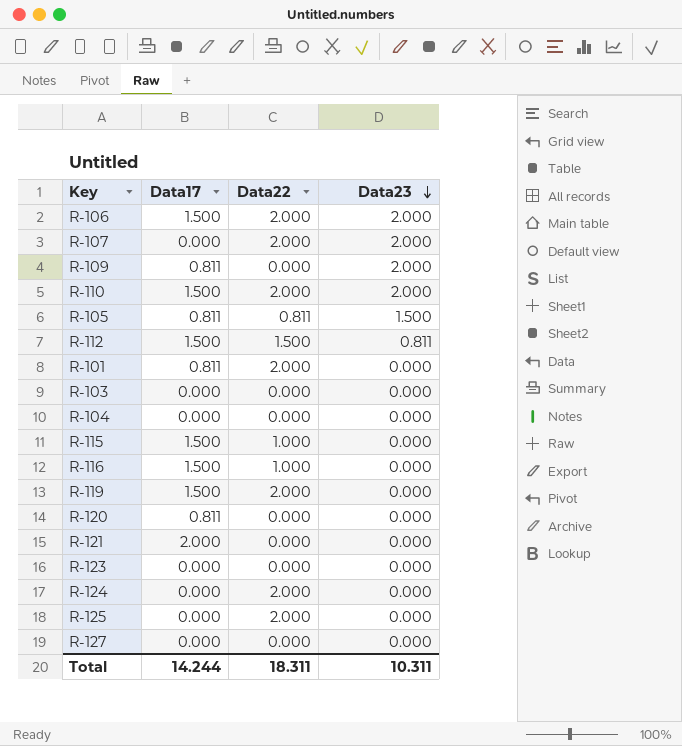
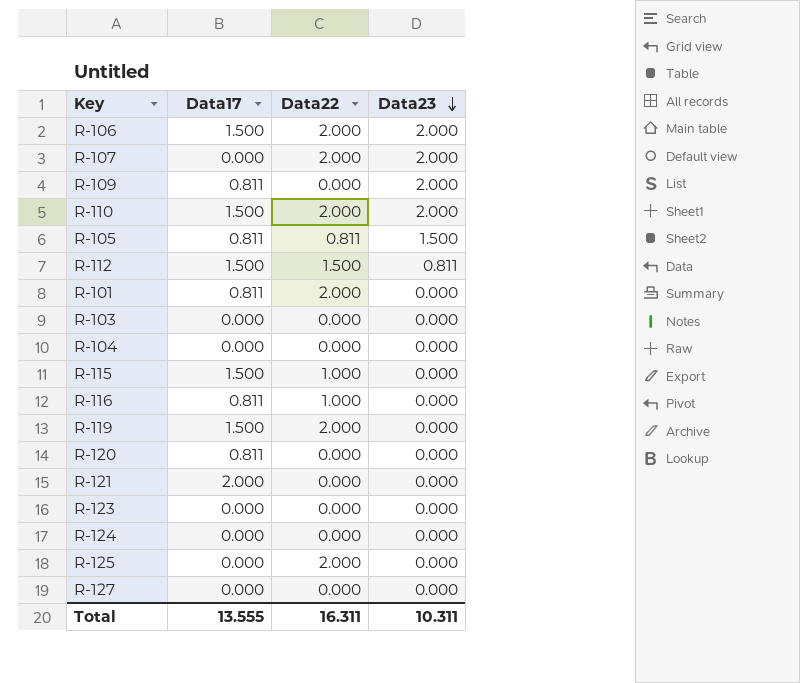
R-116 | Data17: 1.500 -> 0.811
R-124 | Data22: 2.000 -> 0.000
Total | Data17: 14.244 -> 13.555
Total | Data22: 18.311 -> 16.311

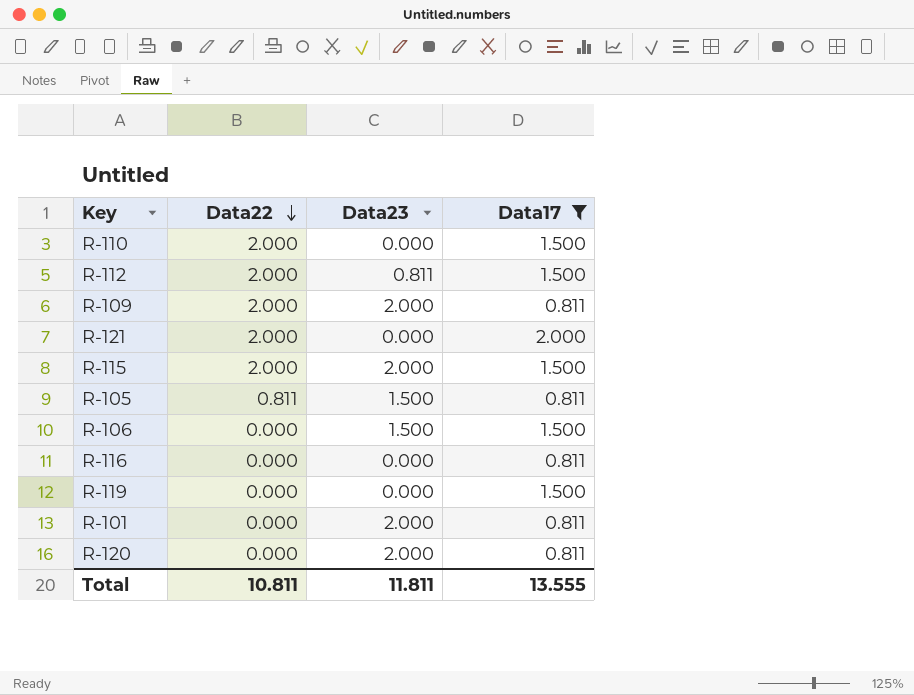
filter: none -> Data17 != 0.000
row order: Data23 descending -> Data22 descending
column Data17 | position: 2 -> 4
R-110 | Data23: 2.000 -> 0.000
R-112 | Data22: 1.500 -> 2.000
R-109 | Data22: 0.000 -> 2.000
R-121 | Data22: 0.000 -> 2.000
R-115 | Data22: 1.000 -> 2.000
R-115 | Data23: 0.000 -> 2.000
R-106 | Data22: 2.000 -> 0.000
R-106 | Data23: 2.000 -> 1.500
R-116 | Data22: 1.000 -> 0.000
R-119 | Data22: 2.000 -> 0.000
R-101 | Data22: 2.000 -> 0.000
R-101 | Data23: 0.000 -> 2.000
R-120 | Data23: 0.000 -> 2.000
Total | Data22: 16.311 -> 10.811
Total | Data23: 10.311 -> 11.811

